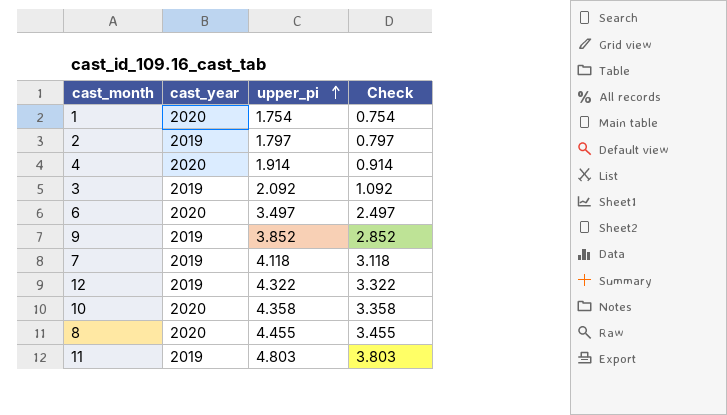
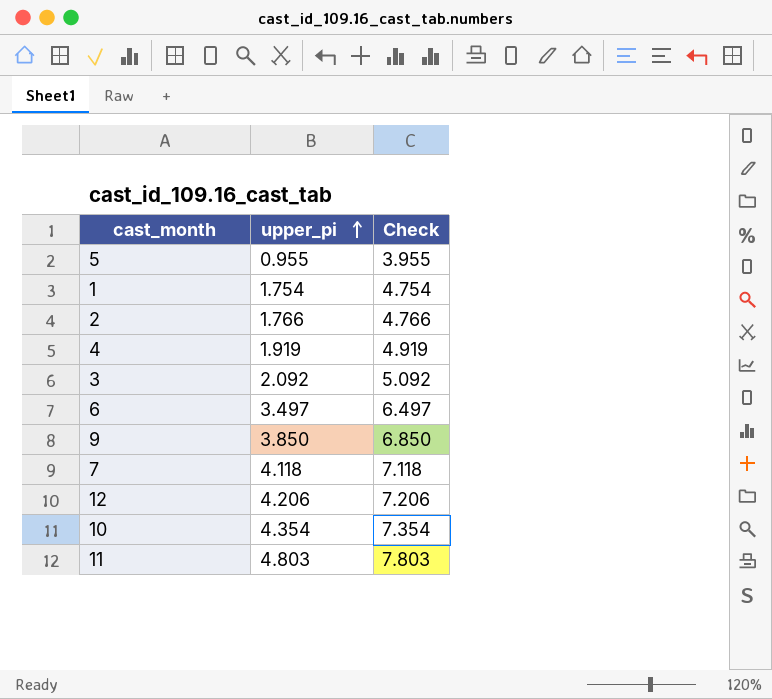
column cast_year | position: 2 -> none
column Check | formula: [upper_pi] - 1 -> [upper_pi] + 3
row 8: 2020 | 4.455 | 3.455 -> none
row 5: none -> 0.955 | 3.955
2 | upper_pi: 1.797 -> 1.766
4 | upper_pi: 1.914 -> 1.919
9 | upper_pi: 3.852 -> 3.850
12 | upper_pi: 4.322 -> 4.206
10 | upper_pi: 4.358 -> 4.354

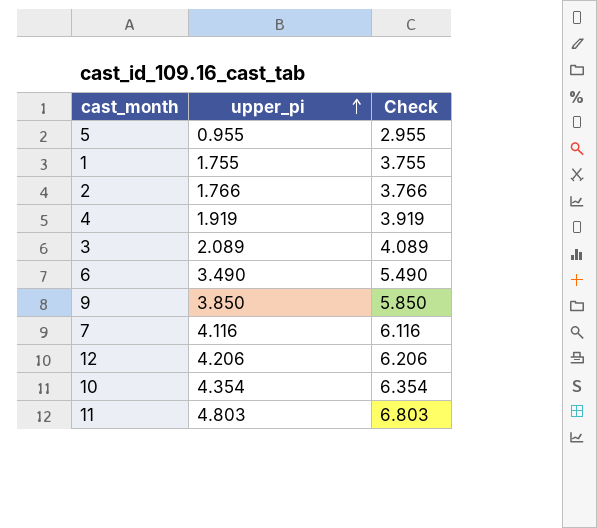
column Check | formula: [upper_pi] + 3 -> [upper_pi] + 2
1 | upper_pi: 1.754 -> 1.755
3 | upper_pi: 2.092 -> 2.089
6 | upper_pi: 3.497 -> 3.490
7 | upper_pi: 4.118 -> 4.116

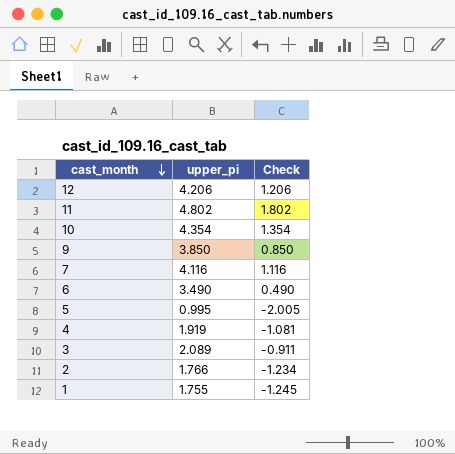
row order: upper_pi ascending -> cast_month descending
column Check | formula: [upper_pi] + 2 -> [upper_pi] - 3
11 | upper_pi: 4.803 -> 4.802
5 | upper_pi: 0.955 -> 0.995

